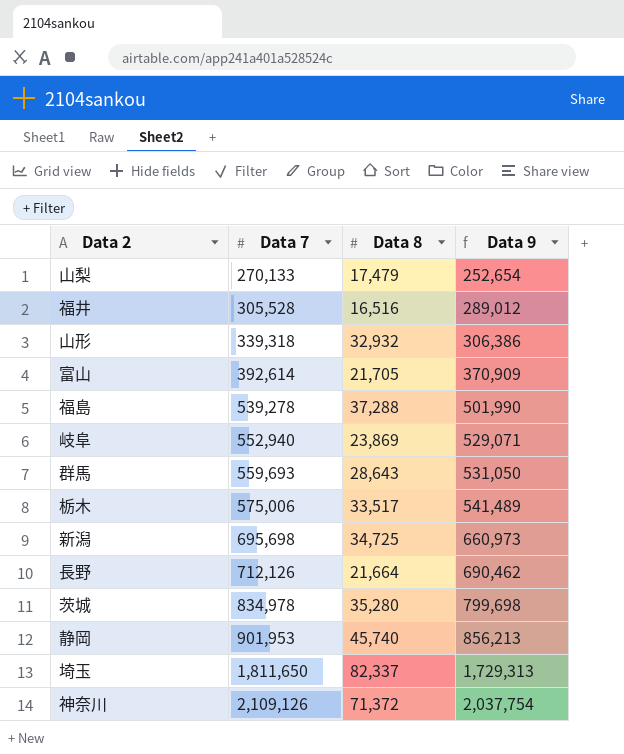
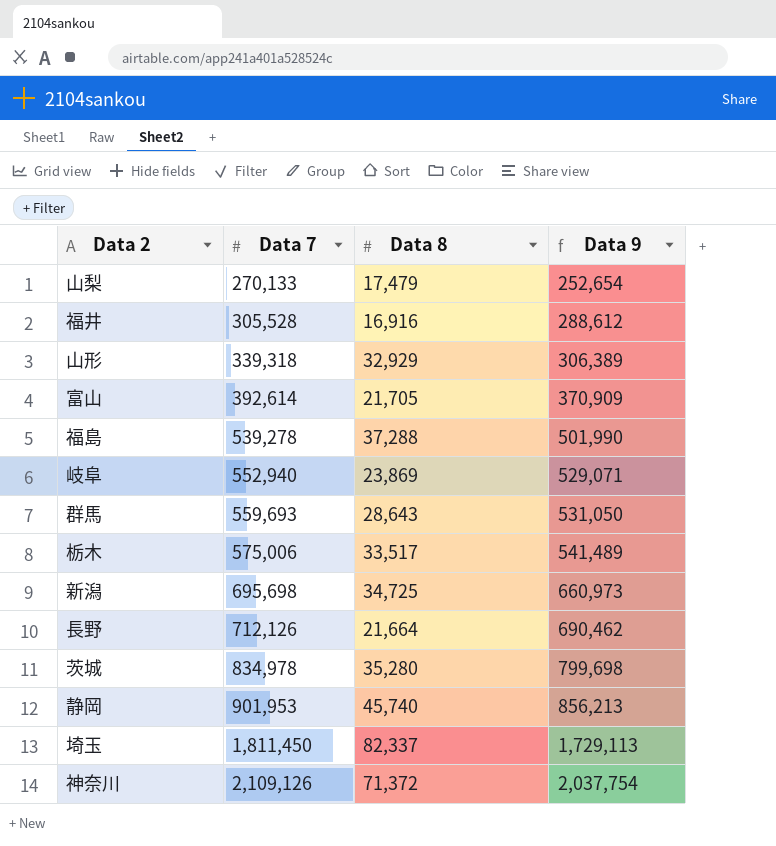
福井 | Data 8: 16,516 -> 16,916
福井 | Data 9: 289,012 -> 288,612
山形 | Data 8: 32,932 -> 32,929
山形 | Data 9: 306,386 -> 306,389
埼玉 | Data 7: 1,811,650 -> 1,811,450
埼玉 | Data 9: 1,729,313 -> 1,729,113

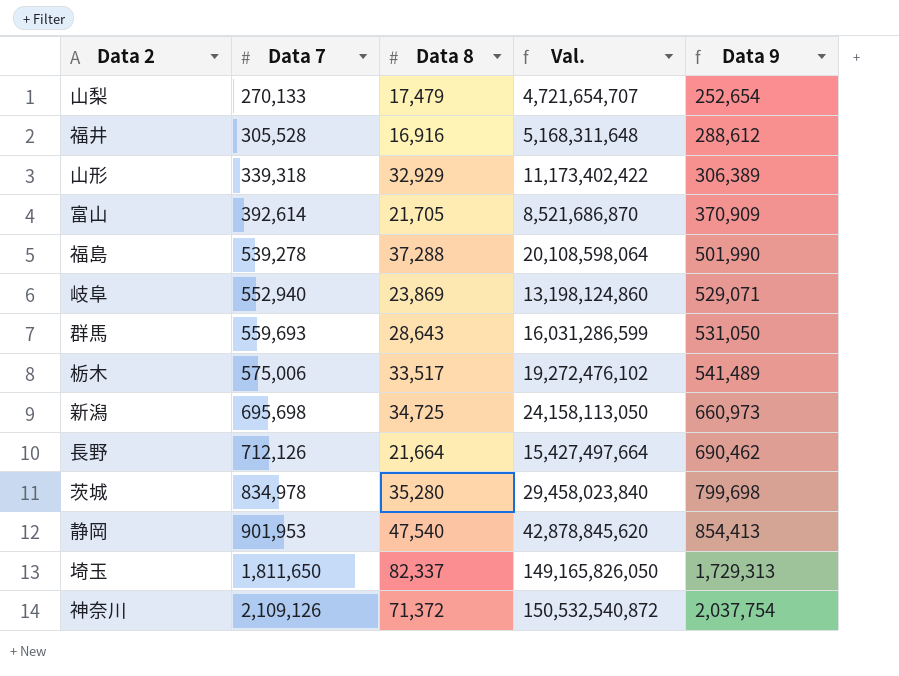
column Val. | formula: none -> [Data 7] * [Data 8]
静岡 | Data 8: 45,740 -> 47,540
静岡 | Data 9: 856,213 -> 854,413
埼玉 | Data 7: 1,811,450 -> 1,811,650
埼玉 | Data 9: 1,729,113 -> 1,729,313

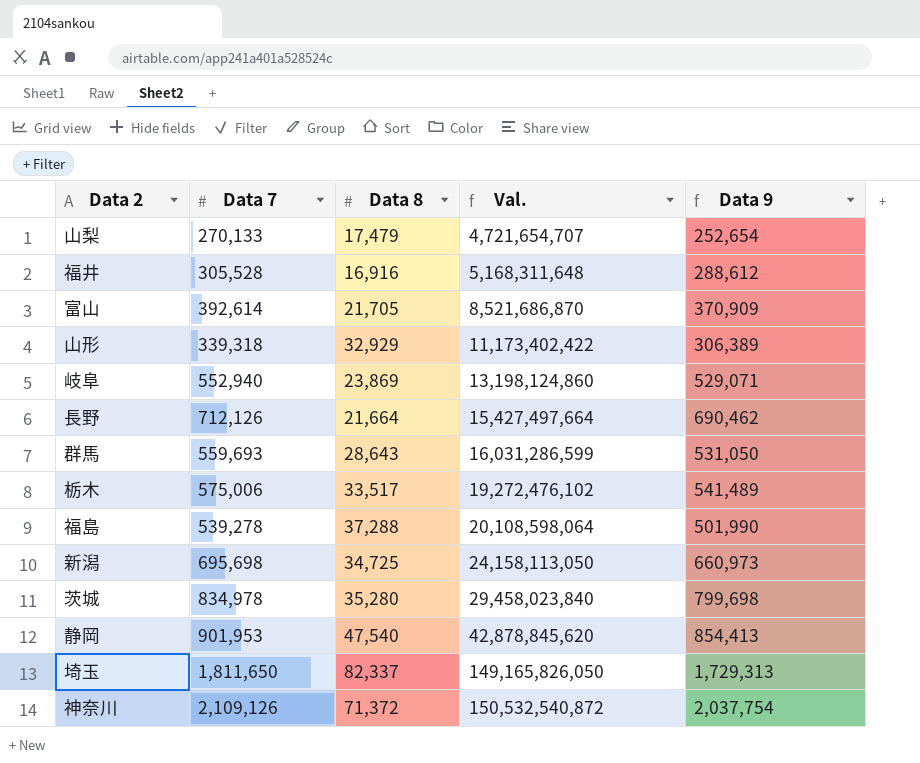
row order: Data 7 ascending -> Val. ascending

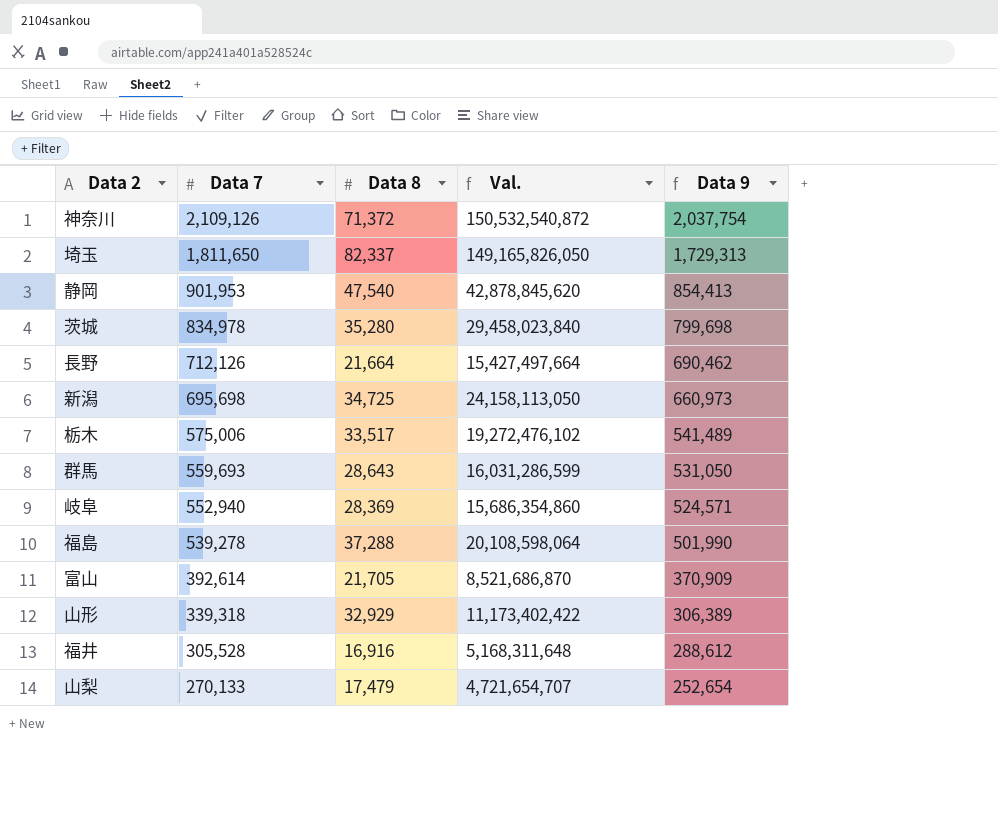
row order: Val. ascending -> Data 7 descending
岐阜 | Data 8: 23,869 -> 28,369
岐阜 | Val.: 13,198,124,860 -> 15,686,354,860
岐阜 | Data 9: 529,071 -> 524,571

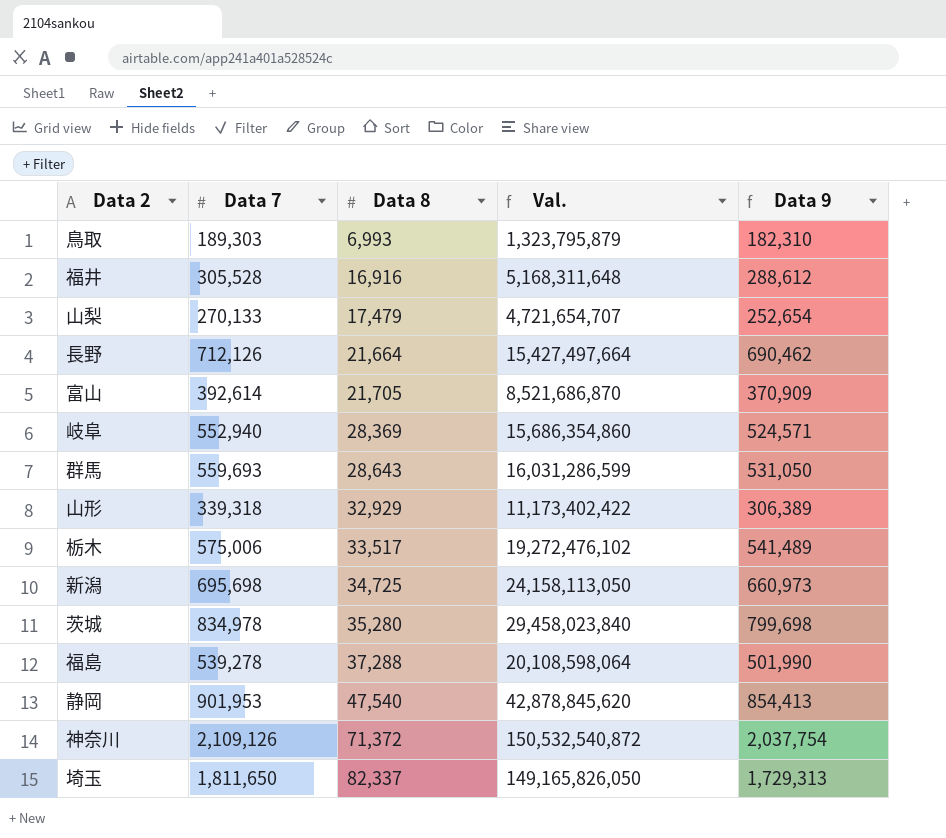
row order: Data 7 descending -> Data 8 ascending
row 鳥取: none -> 189,303 | 6,993 | 1,323,795,879 | 182,310

